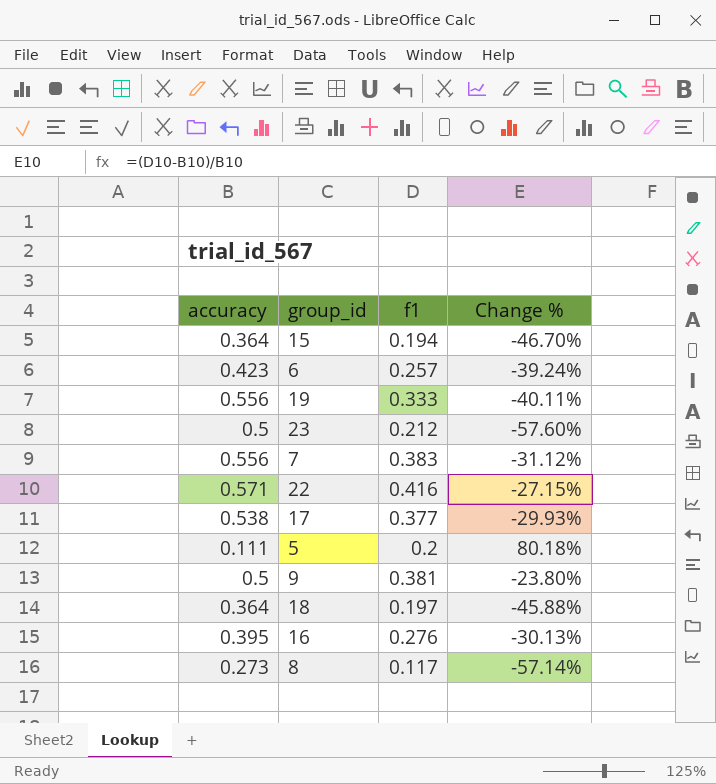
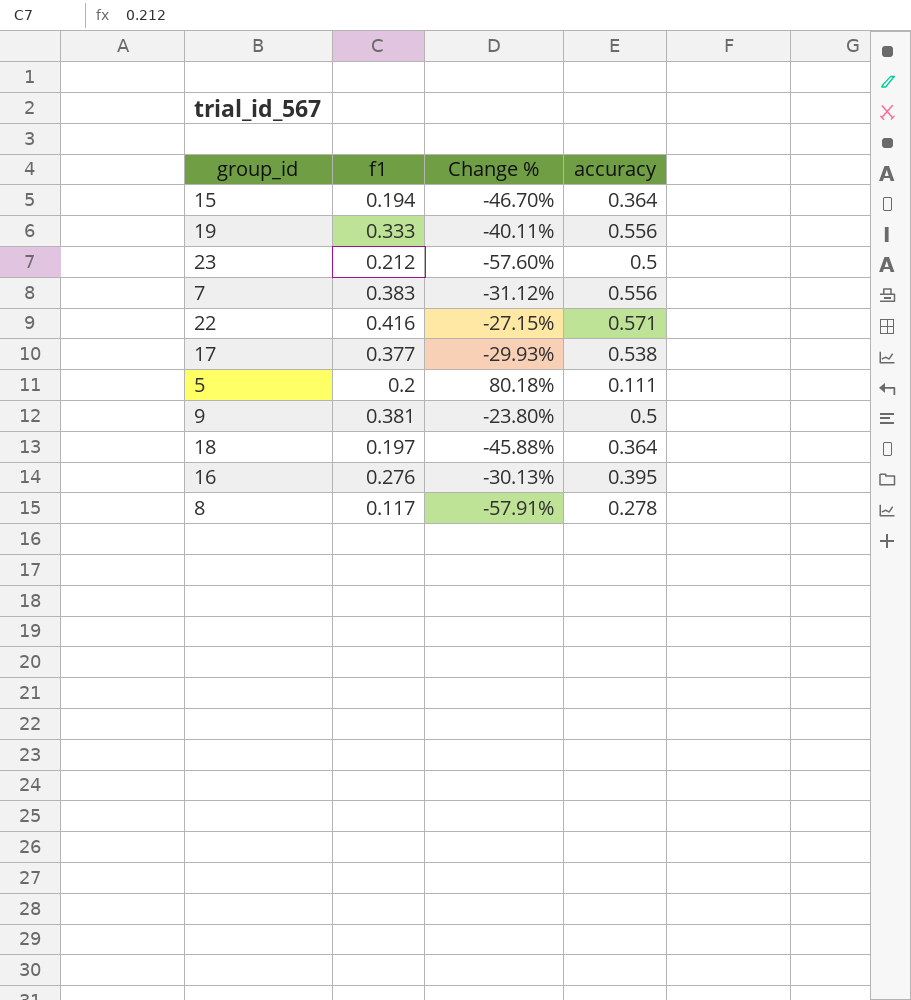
column accuracy | position: 1 -> 4
row 6: 0.423 | 0.257 | -39.24% -> none
8 | Change %: -57.14% -> -57.91%
8 | accuracy: 0.273 -> 0.278

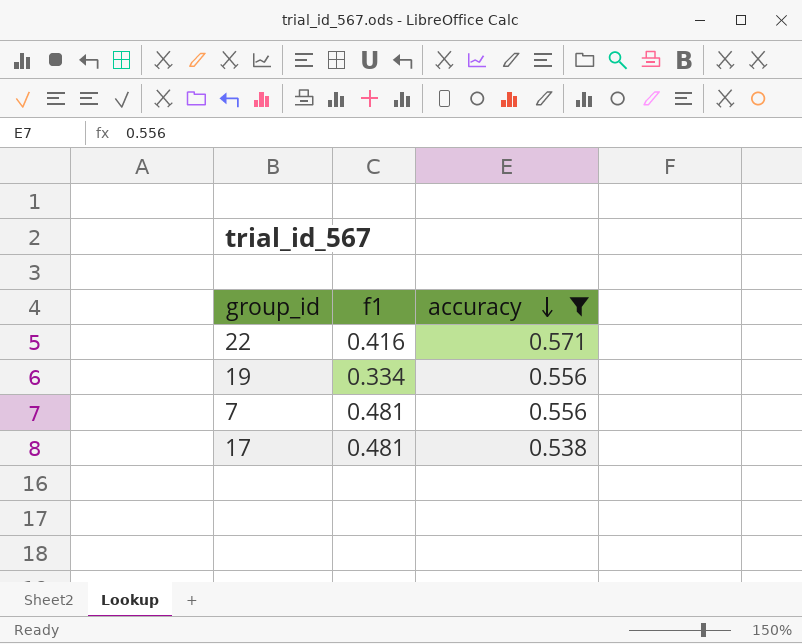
filter: none -> accuracy >= 0.538
row order: none -> accuracy descending
column Change % | formula: ([f1] - [accuracy]) / [accuracy] -> none
19 | f1: 0.333 -> 0.334
7 | f1: 0.383 -> 0.481
17 | f1: 0.377 -> 0.481

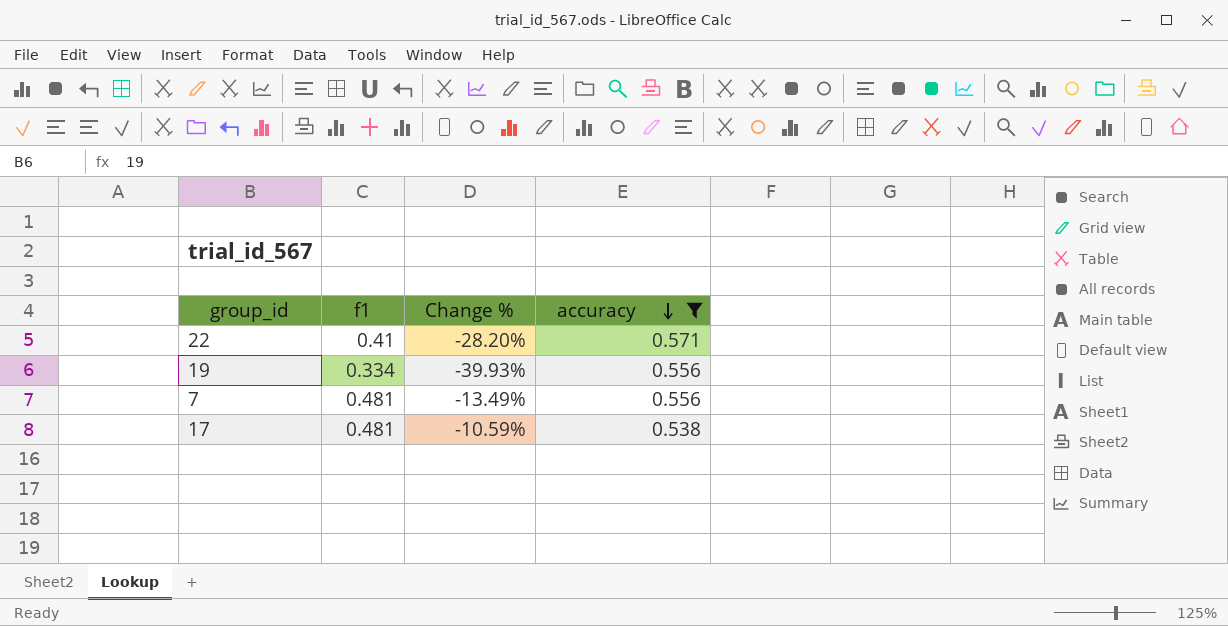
column Change % | formula: none -> ([f1] - [accuracy]) / [accuracy]
22 | f1: 0.416 -> 0.41

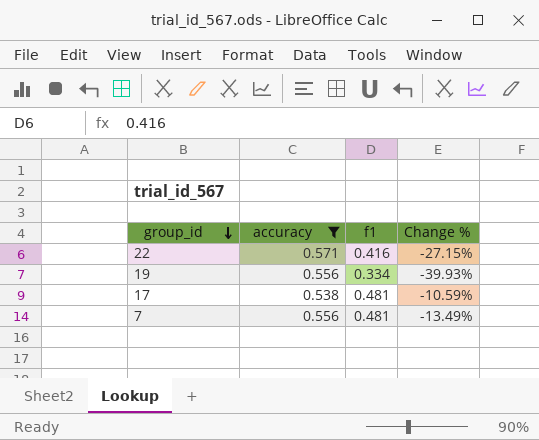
row order: accuracy descending -> group_id descending
column accuracy | position: 4 -> 2
22 | f1: 0.41 -> 0.416
22 | Change %: -28.20% -> -27.15%

